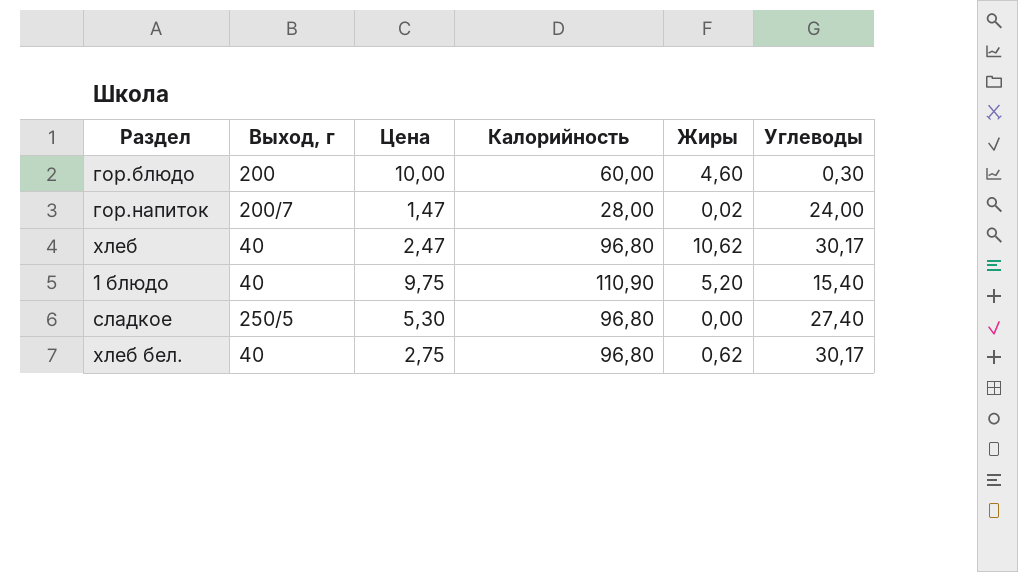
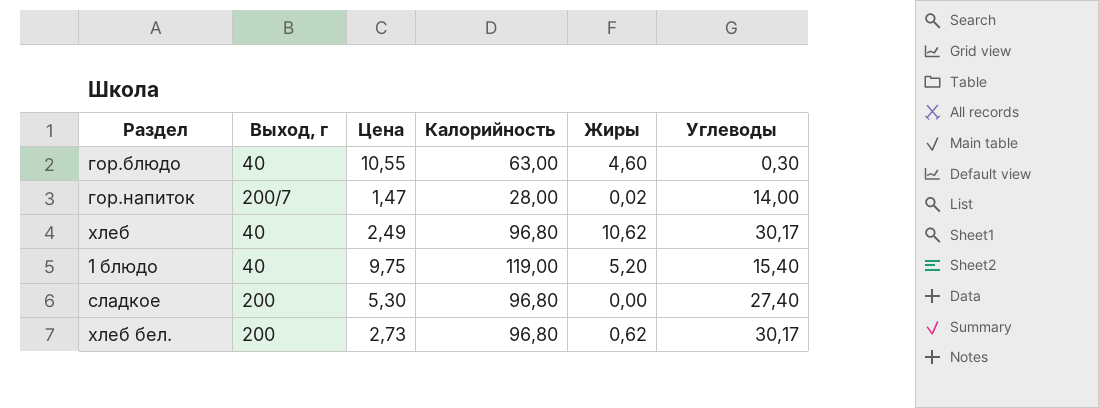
гор.блюдо | Выход, г: 200 -> 40
гор.блюдо | Цена: 10,00 -> 10,55
гор.блюдо | Калорийность: 60,00 -> 63,00
гор.напиток | Углеводы: 24,00 -> 14,00
хлеб | Цена: 2,47 -> 2,49
1 блюдо | Калорийность: 110,90 -> 119,00
сладкое | Выход, г: 250/5 -> 200
хлеб бел. | Выход, г: 40 -> 200
хлеб бел. | Цена: 2,75 -> 2,73

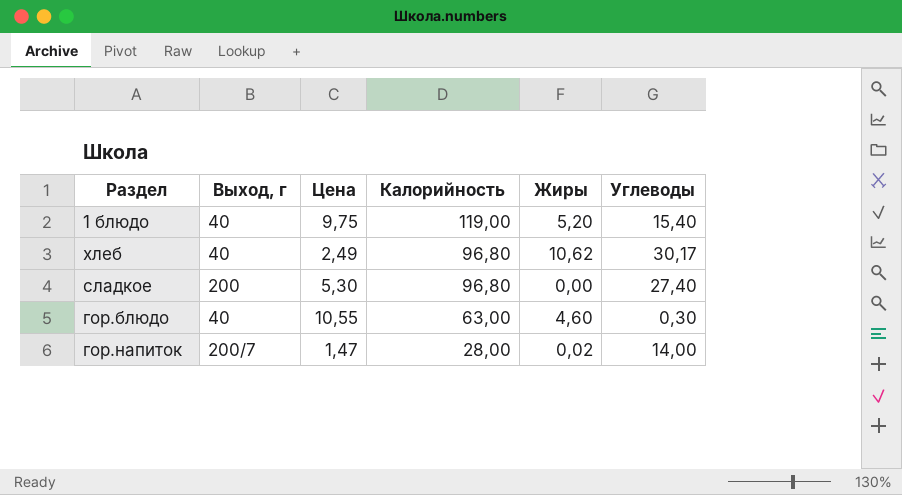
row order: none -> Калорийность descending
row хлеб бел.: 200 | 2,73 | 96,80 | 0,62 | 30,17 -> none

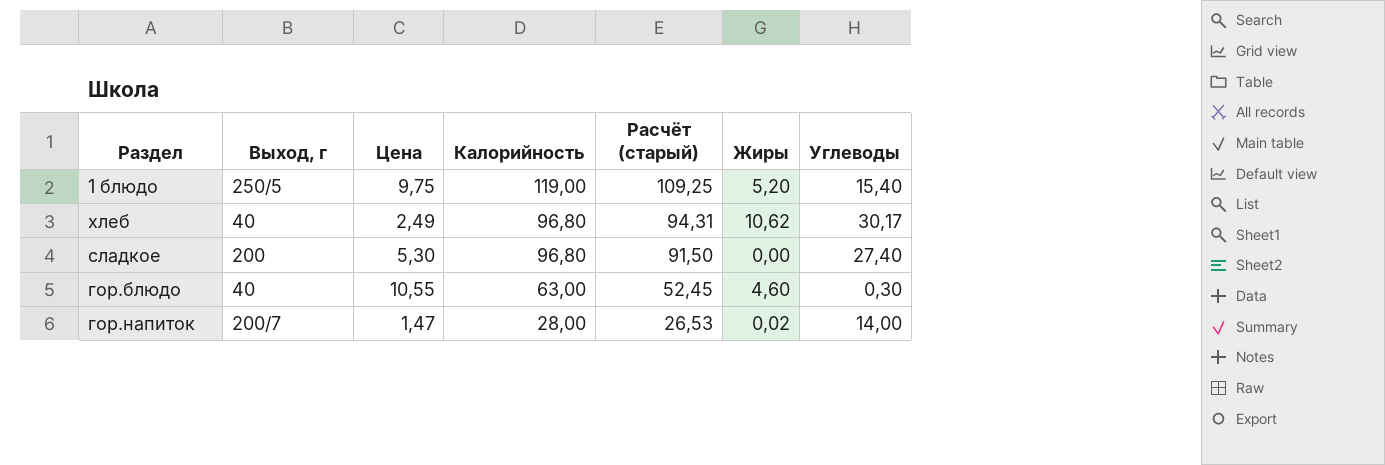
column Расчёт (старый) | formula: none -> [Калорийность] - [Цена]
1 блюдо | Выход, г: 40 -> 250/5

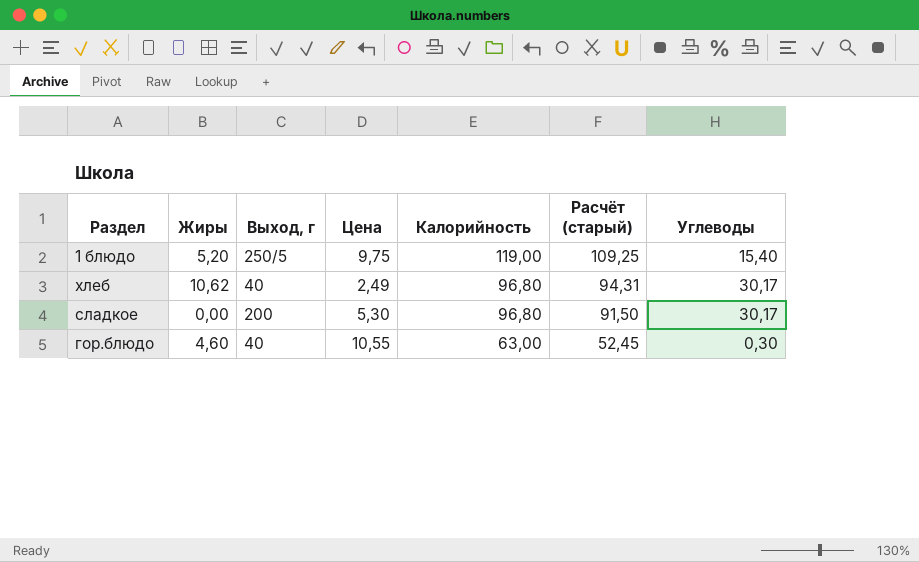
column Жиры | position: 6 -> 2
row гор.напиток: 200/7 | 1,47 | 28,00 | 26,53 | 0,02 | 14,00 -> none
сладкое | Углеводы: 27,40 -> 30,17

